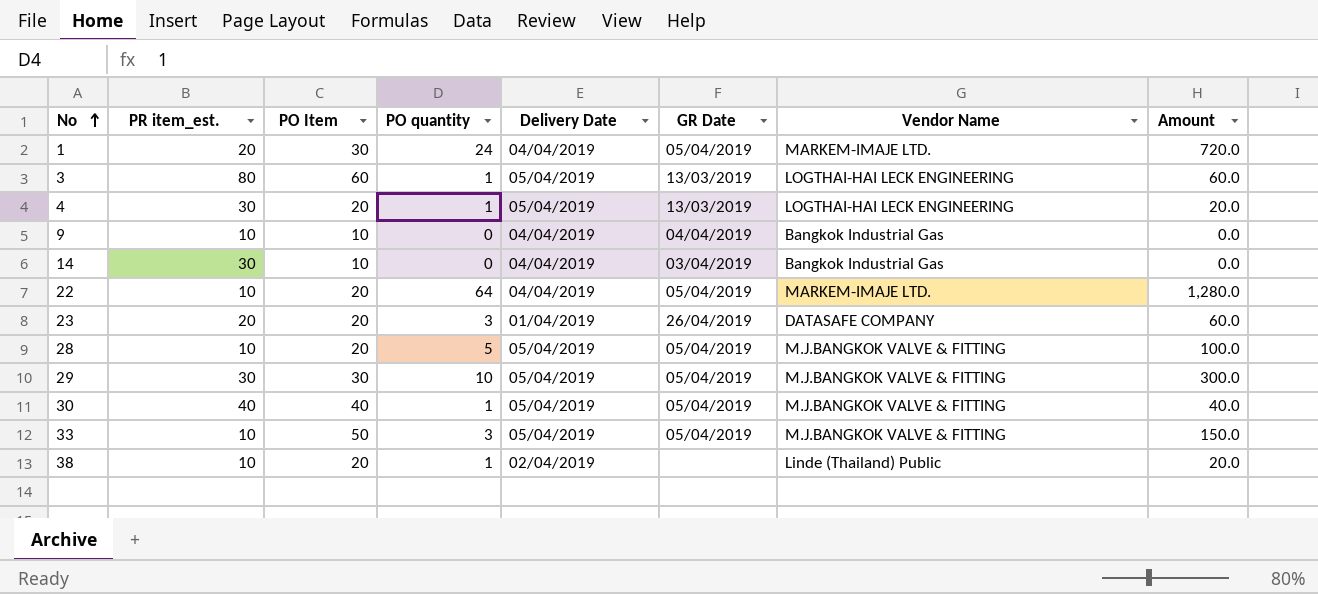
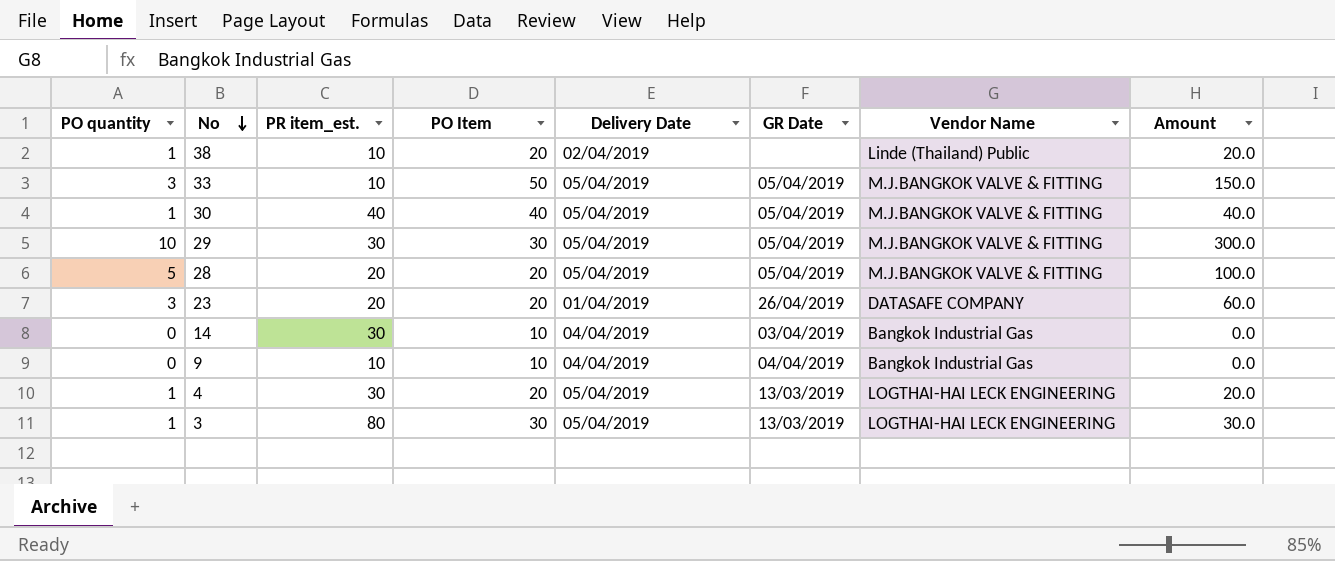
row order: No ascending -> No descending
column PO quantity | position: 4 -> 1
row 1: 20 | 30 | 24 | 04/04/2019 | 05/04/2019 | MARKEM-IMAJE LTD. | 720.0 -> none
row 22: 10 | 20 | 64 | 04/04/2019 | 05/04/2019 | MARKEM-IMAJE LTD. | 1,280.0 -> none
28 | PR item_est.: 10 -> 20
3 | PO Item: 60 -> 30
3 | Amount: 60.0 -> 30.0

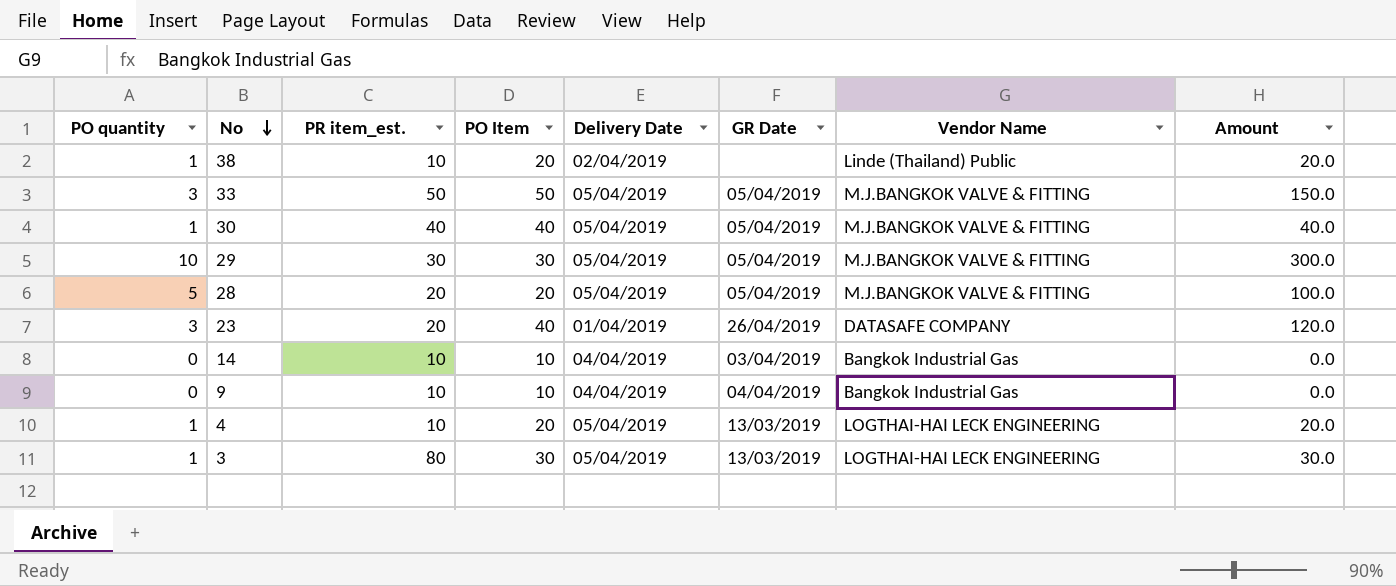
33 | PR item_est.: 10 -> 50
23 | PO Item: 20 -> 40
23 | Amount: 60.0 -> 120.0
14 | PR item_est.: 30 -> 10
4 | PR item_est.: 30 -> 10

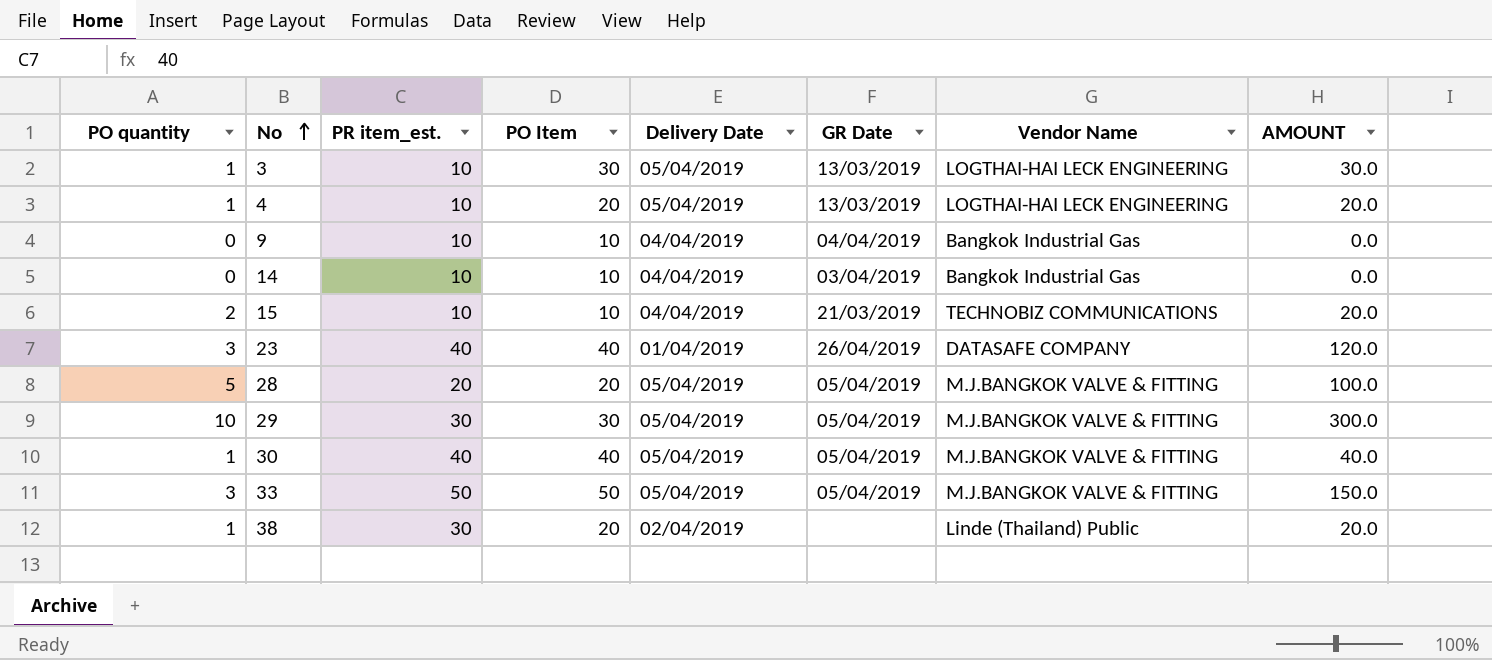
row order: No descending -> No ascending
column name: Amount -> AMOUNT
3 | PR item_est.: 80 -> 10
row 15: none -> 2 | 10 | 10 | 04/04/2019 | 21/03/2019 | TECHNOBIZ COMMUNICATIONS | 20.0
23 | PR item_est.: 20 -> 40
38 | PR item_est.: 10 -> 30

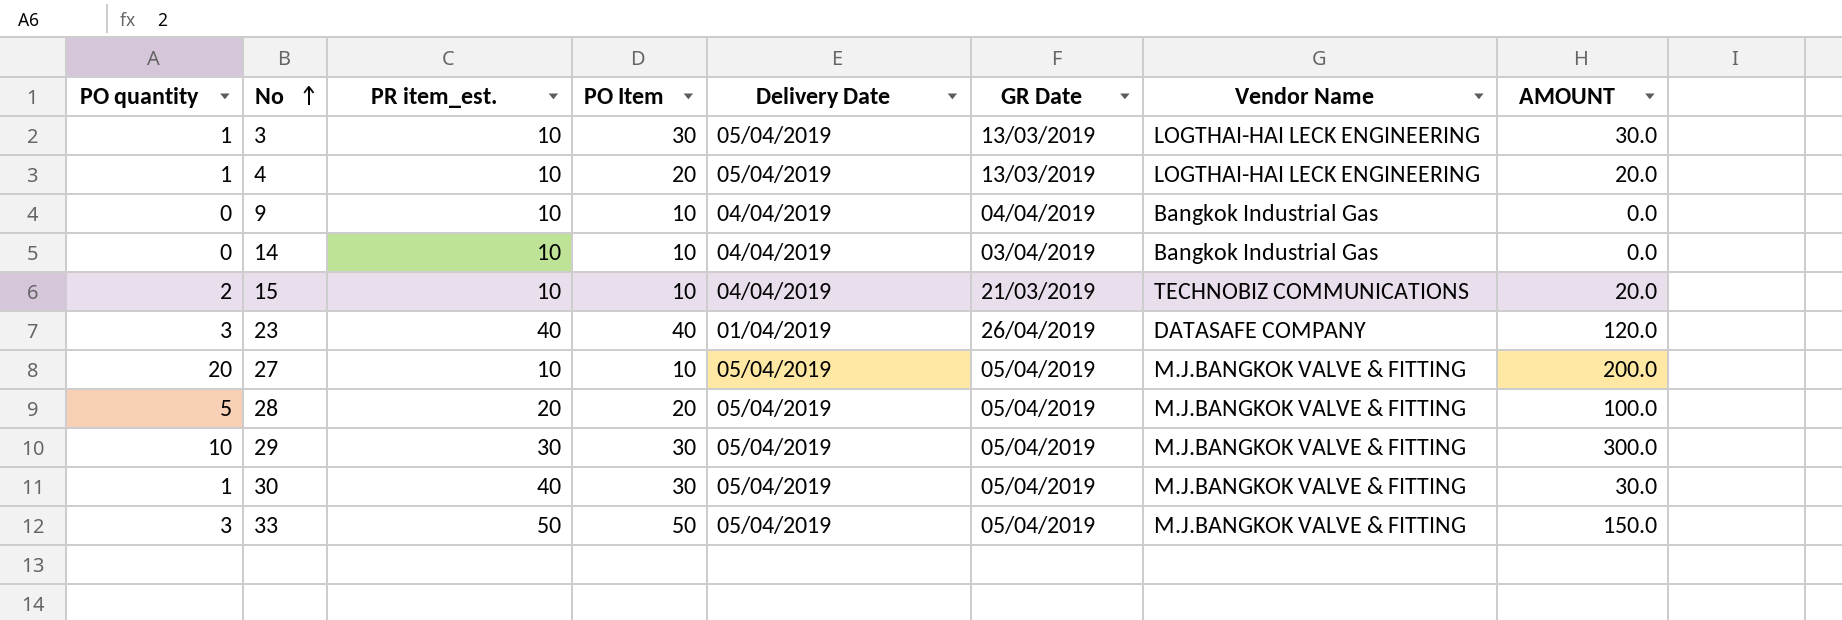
row 38: 1 | 30 | 20 | 02/04/2019 | none | Linde (Thailand) Public | 20.0 -> none
row 27: none -> 20 | 10 | 10 | 05/04/2019 | 05/04/2019 | M.J.BANGKOK VALVE & FITTING | 200.0
30 | PO Item: 40 -> 30
30 | AMOUNT: 40.0 -> 30.0

